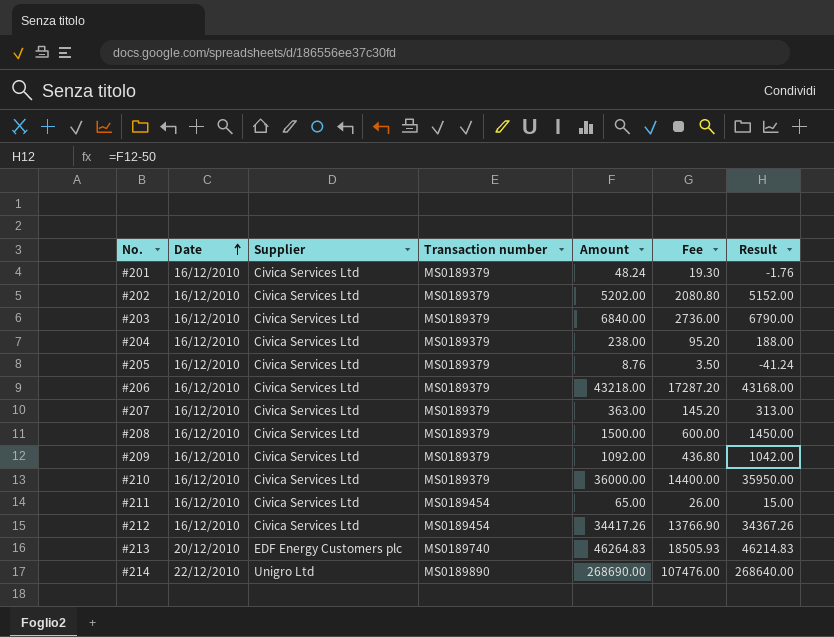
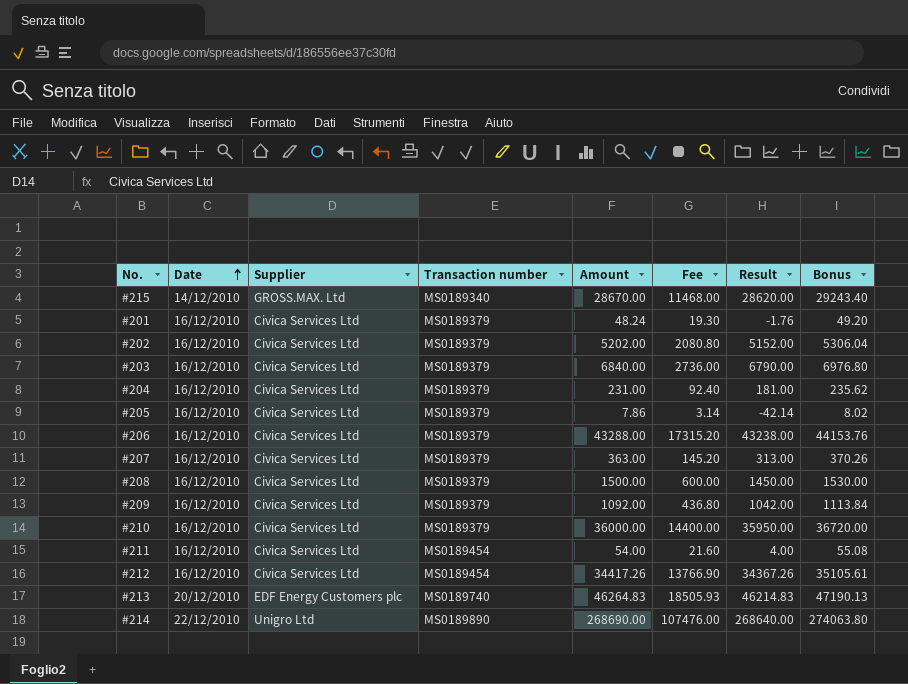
column Bonus | formula: none -> [Amount] * 1.02
row #215: none -> 14/12/2010 | GROSS.MAX. Ltd | MS0189340 | 28670.00 | 11468.00 | 28620.00 | 29243.40
#204 | Amount: 238.00 -> 231.00
#204 | Fee: 95.20 -> 92.40
#204 | Result: 188.00 -> 181.00
#205 | Amount: 8.76 -> 7.86
#205 | Fee: 3.50 -> 3.14
#205 | Result: -41.24 -> -42.14
#206 | Amount: 43218.00 -> 43288.00
#206 | Fee: 17287.20 -> 17315.20
#206 | Result: 43168.00 -> 43238.00
#211 | Amount: 65.00 -> 54.00
#211 | Fee: 26.00 -> 21.60
#211 | Result: 15.00 -> 4.00

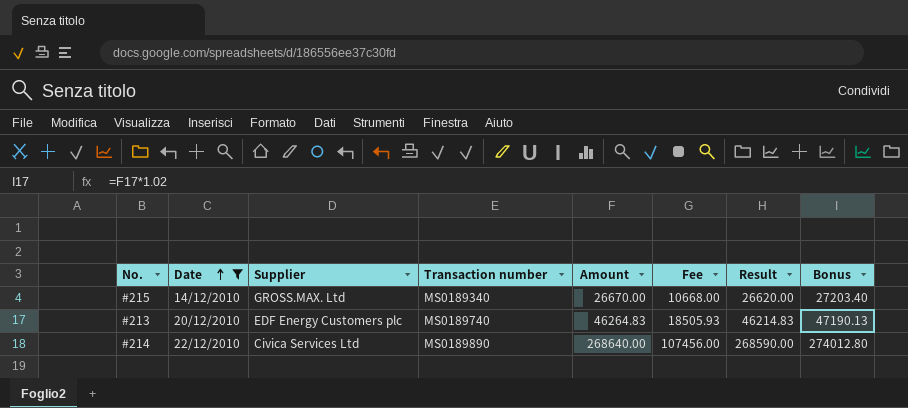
filter: none -> Date != 16/12/2010
#215 | Amount: 28670.00 -> 26670.00
#215 | Fee: 11468.00 -> 10668.00
#215 | Result: 28620.00 -> 26620.00
#215 | Bonus: 29243.40 -> 27203.40
#214 | Supplier: Unigro Ltd -> Civica Services Ltd
#214 | Amount: 268690.00 -> 268640.00
#214 | Fee: 107476.00 -> 107456.00
#214 | Result: 268640.00 -> 268590.00
#214 | Bonus: 274063.80 -> 274012.80

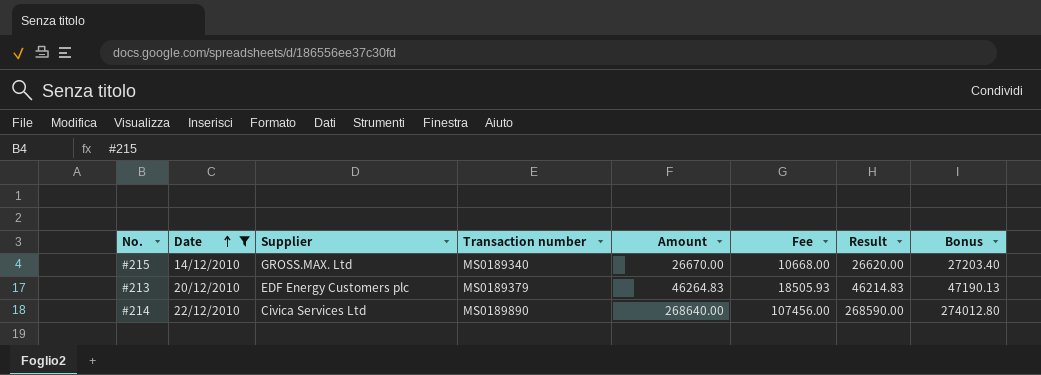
#213 | Transaction number: MS0189740 -> MS0189379

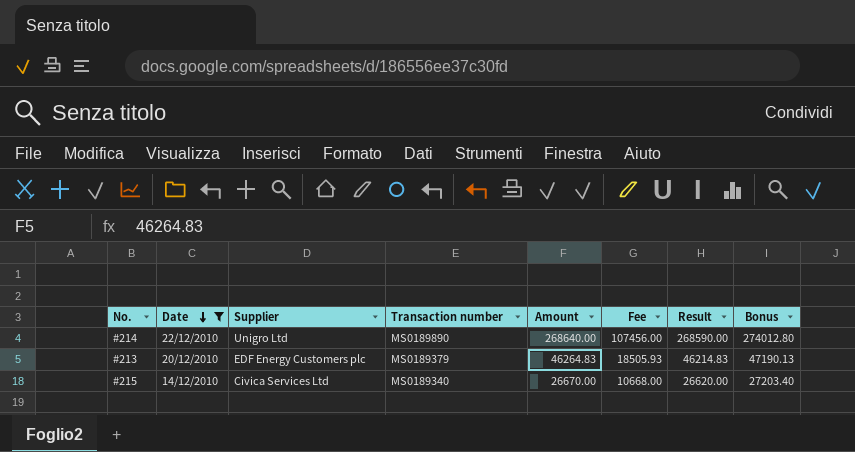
row order: Date ascending -> Date descending
#214 | Supplier: Civica Services Ltd -> Unigro Ltd
#215 | Supplier: GROSS.MAX. Ltd -> Civica Services Ltd

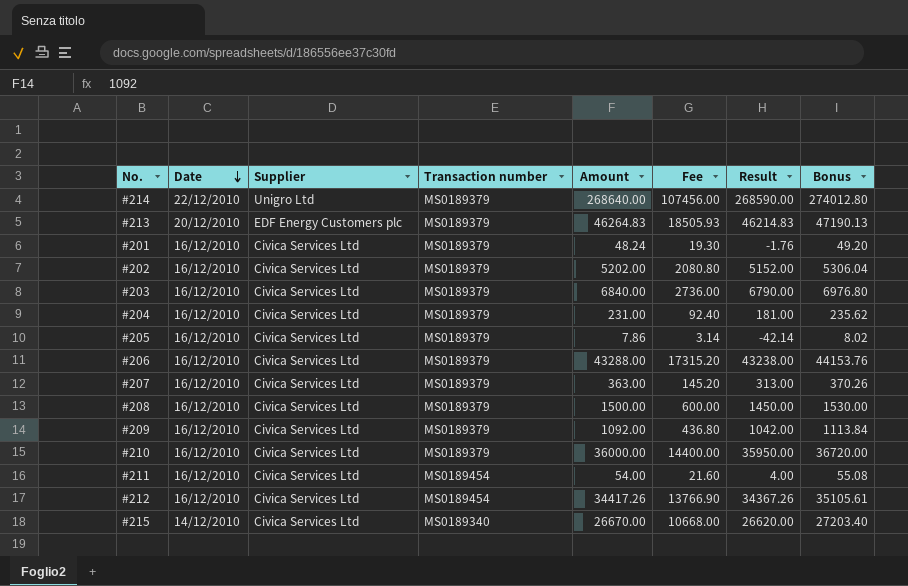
filter: Date != 16/12/2010 -> none
#214 | Transaction number: MS0189890 -> MS0189379

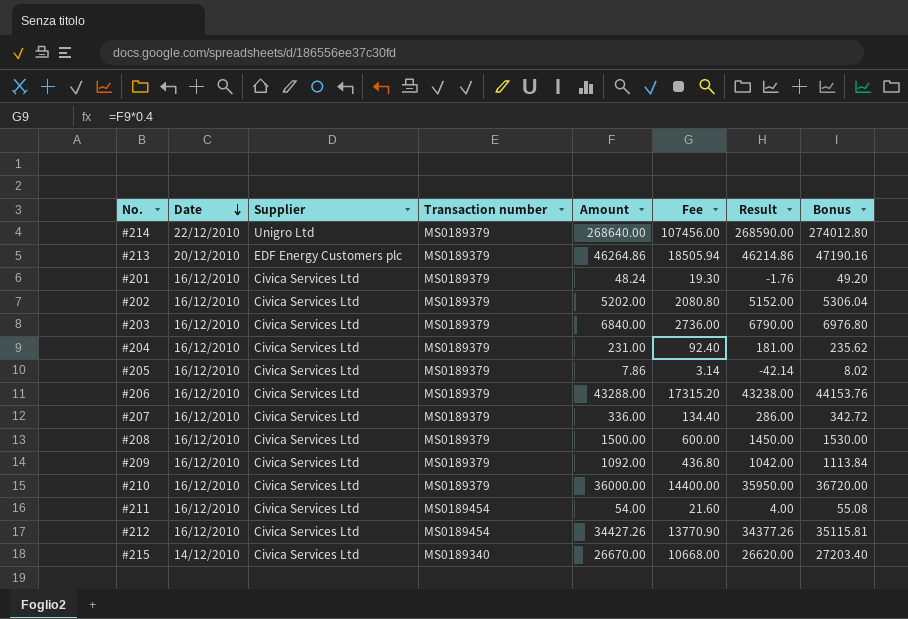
#213 | Amount: 46264.83 -> 46264.86
#213 | Fee: 18505.93 -> 18505.94
#213 | Result: 46214.83 -> 46214.86
#213 | Bonus: 47190.13 -> 47190.16
#207 | Amount: 363.00 -> 336.00
#207 | Fee: 145.20 -> 134.40
#207 | Result: 313.00 -> 286.00
#207 | Bonus: 370.26 -> 342.72
#212 | Amount: 34417.26 -> 34427.26
#212 | Fee: 13766.90 -> 13770.90
#212 | Result: 34367.26 -> 34377.26
#212 | Bonus: 35105.61 -> 35115.81

